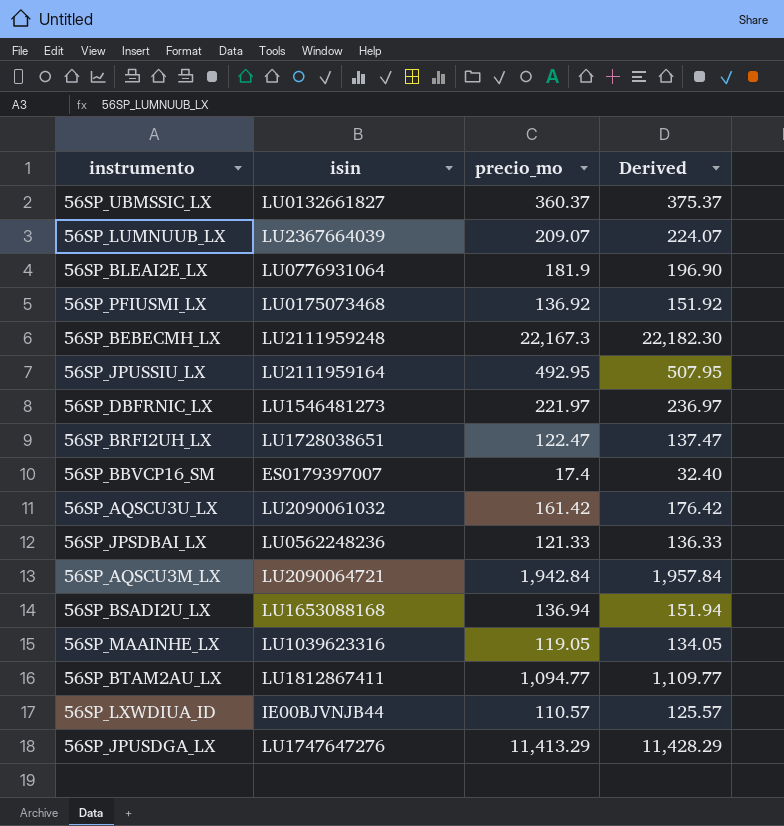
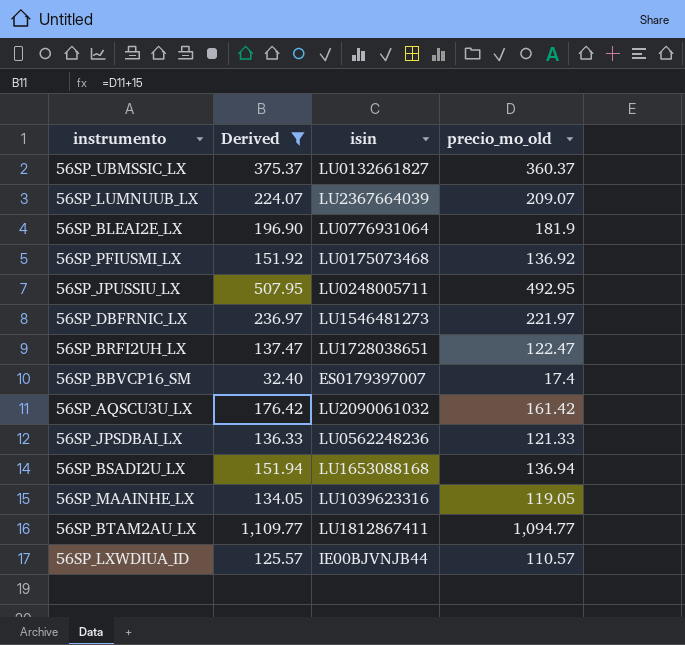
filter: none -> Derived <= 1,109.77
column Derived | position: 4 -> 2
column name: precio_mo -> precio_mo_old
56SP_JPUSSIU_LX | isin: LU2111959164 -> LU0248005711

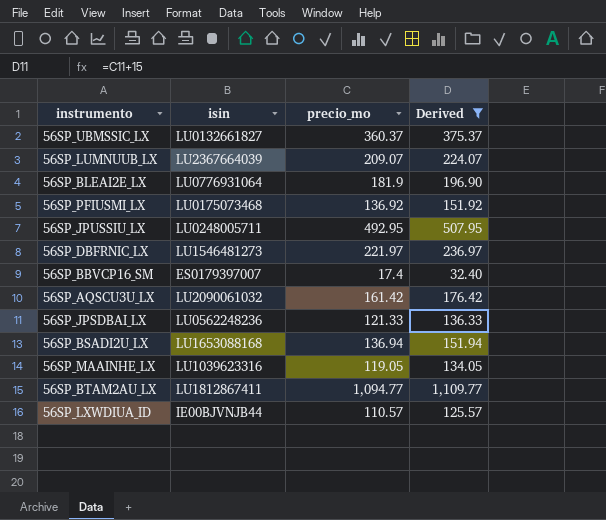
column name: precio_mo_old -> precio_mo
column Derived | position: 2 -> 4
row 56SP_BRFI2UH_LX: 137.47 | LU1728038651 | 122.47 -> none

